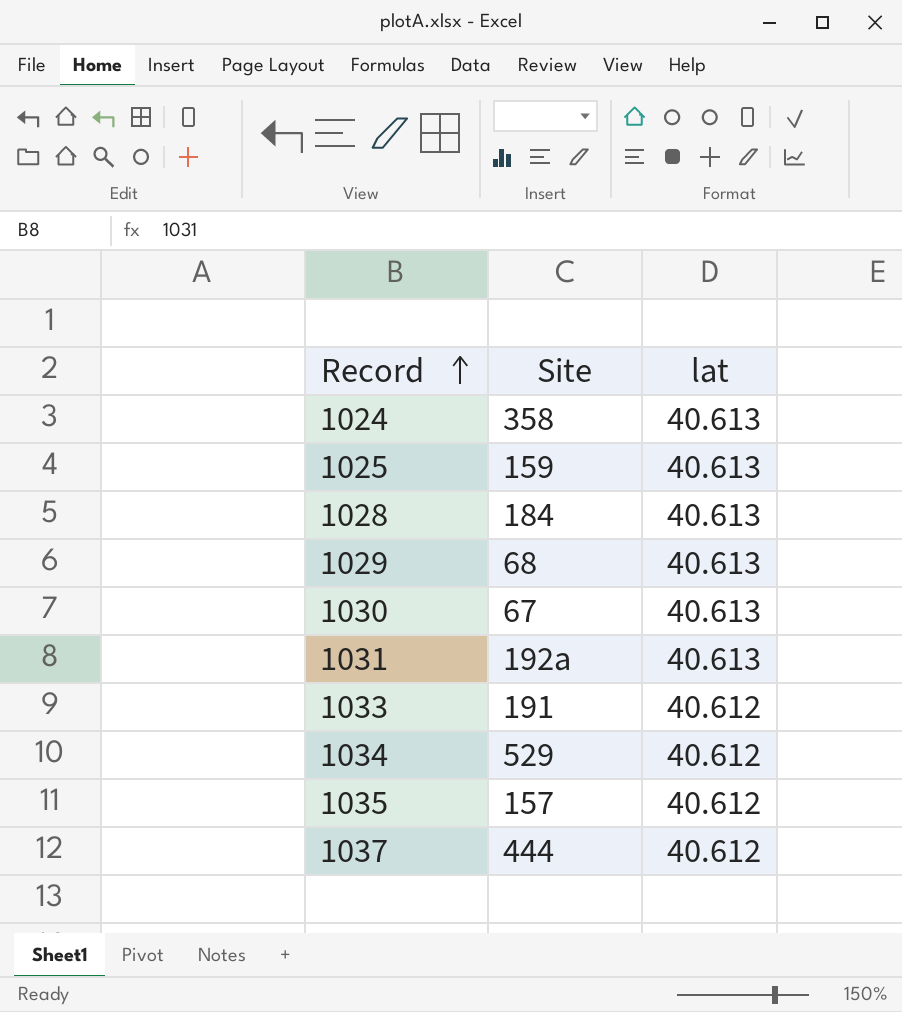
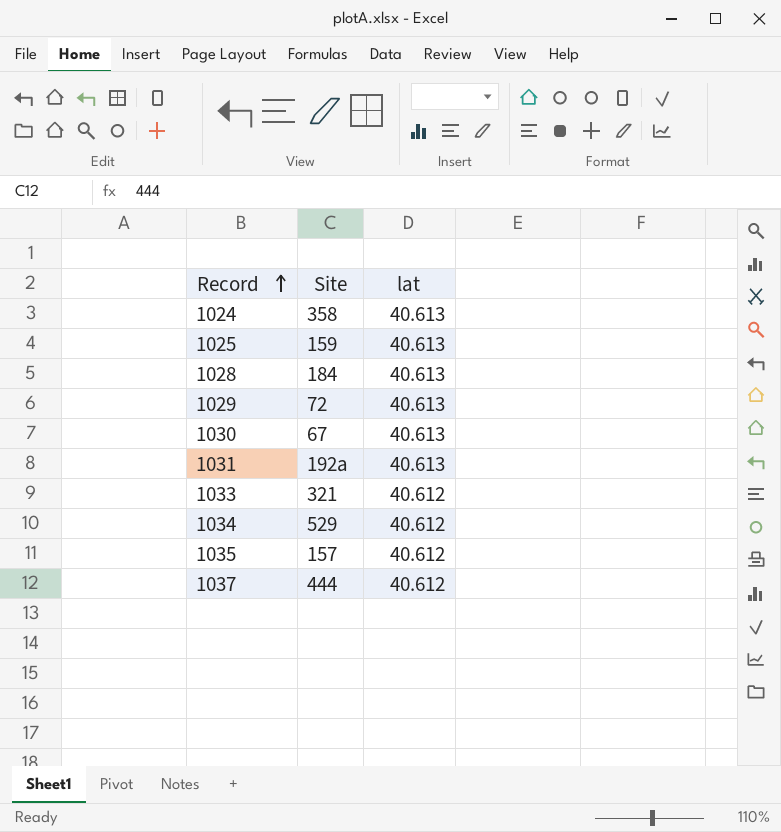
1029 | Site: 68 -> 72
1033 | Site: 191 -> 321

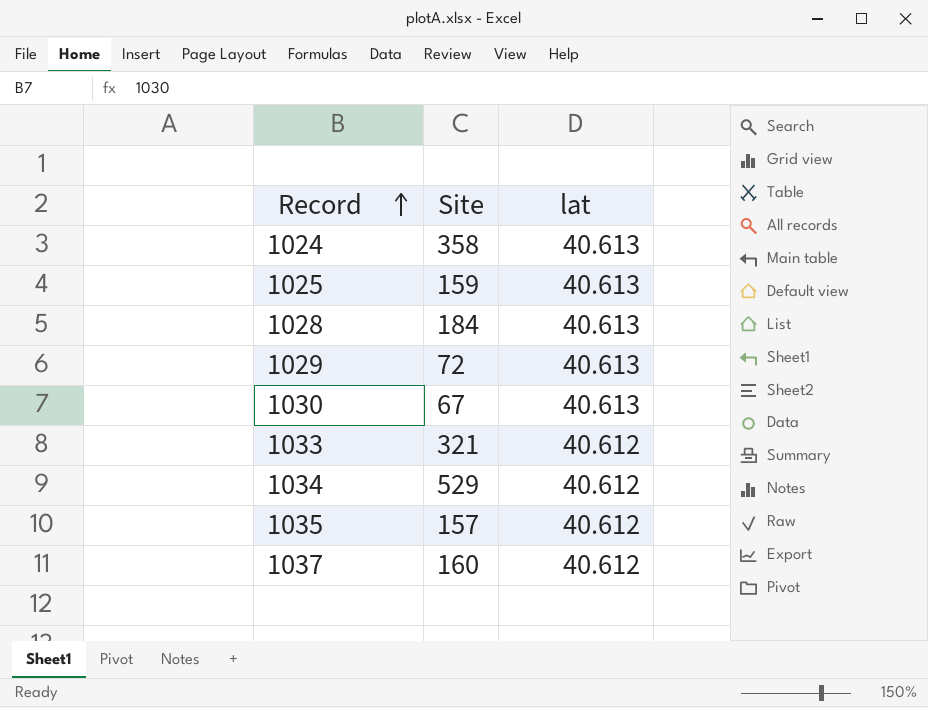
row 1031: 192a | 40.613 -> none
1037 | Site: 444 -> 160

